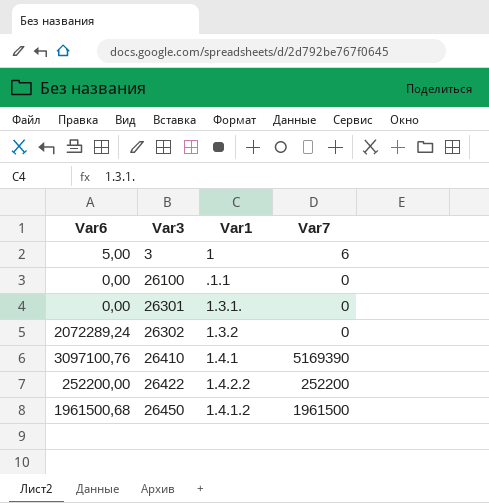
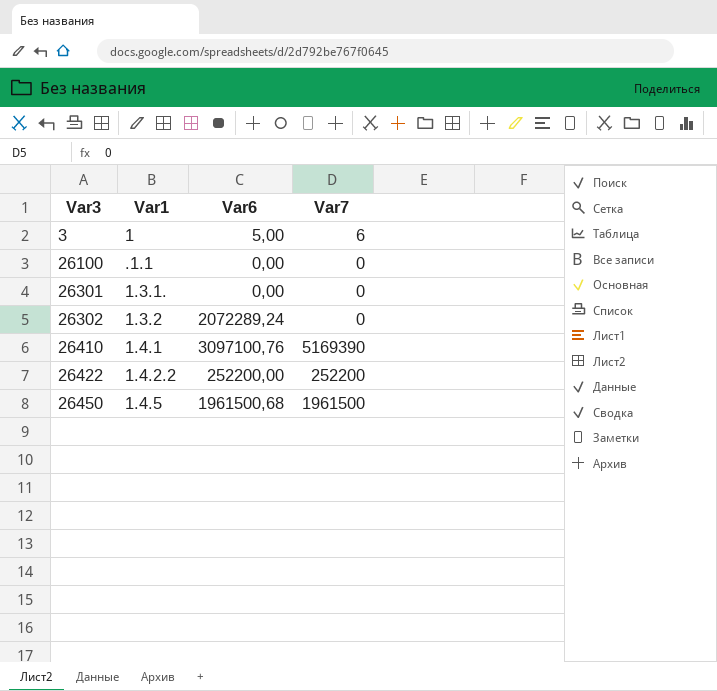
column Var6 | position: 1 -> 3
26450 | Var1: 1.4.1.2 -> 1.4.5

